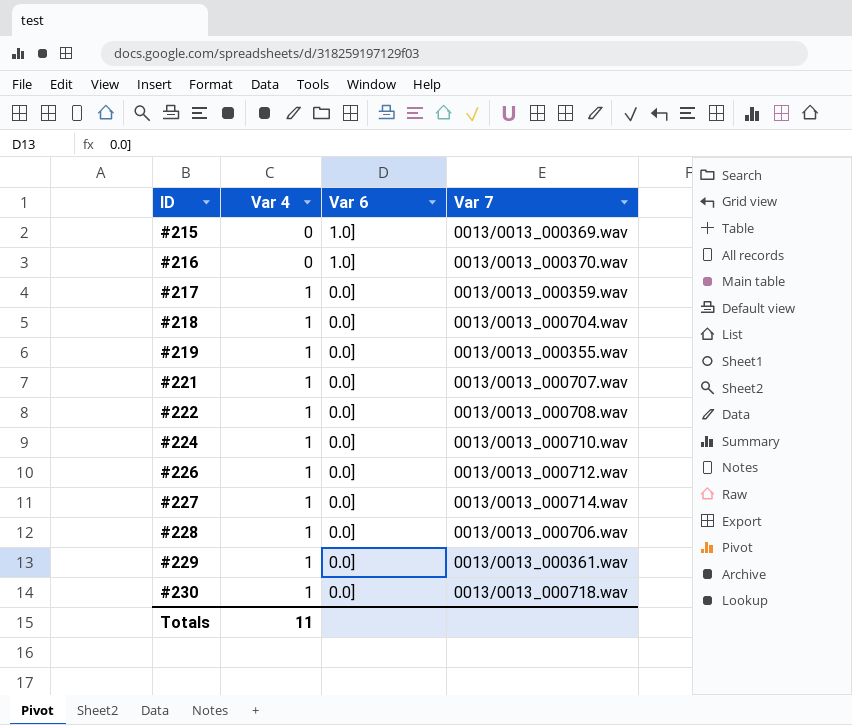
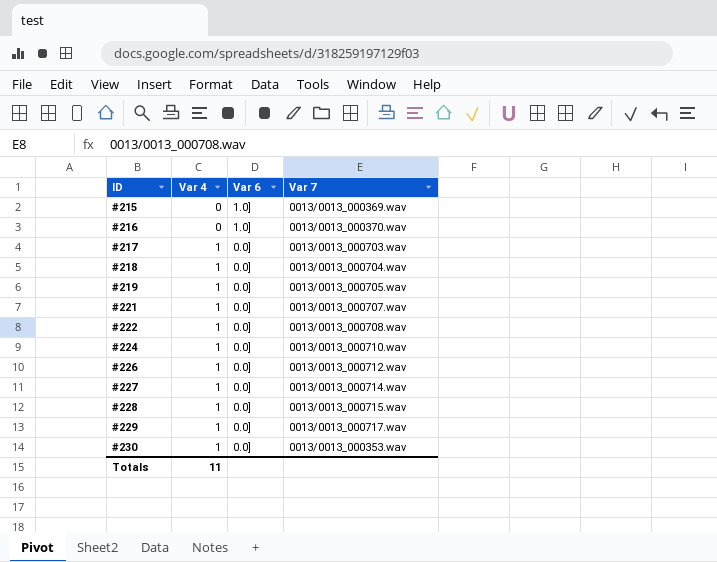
#217 | Var 7: 0013/0013_000359.wav -> 0013/0013_000703.wav
#219 | Var 7: 0013/0013_000355.wav -> 0013/0013_000705.wav
#228 | Var 7: 0013/0013_000706.wav -> 0013/0013_000715.wav
#229 | Var 7: 0013/0013_000361.wav -> 0013/0013_000717.wav
#230 | Var 7: 0013/0013_000718.wav -> 0013/0013_000353.wav

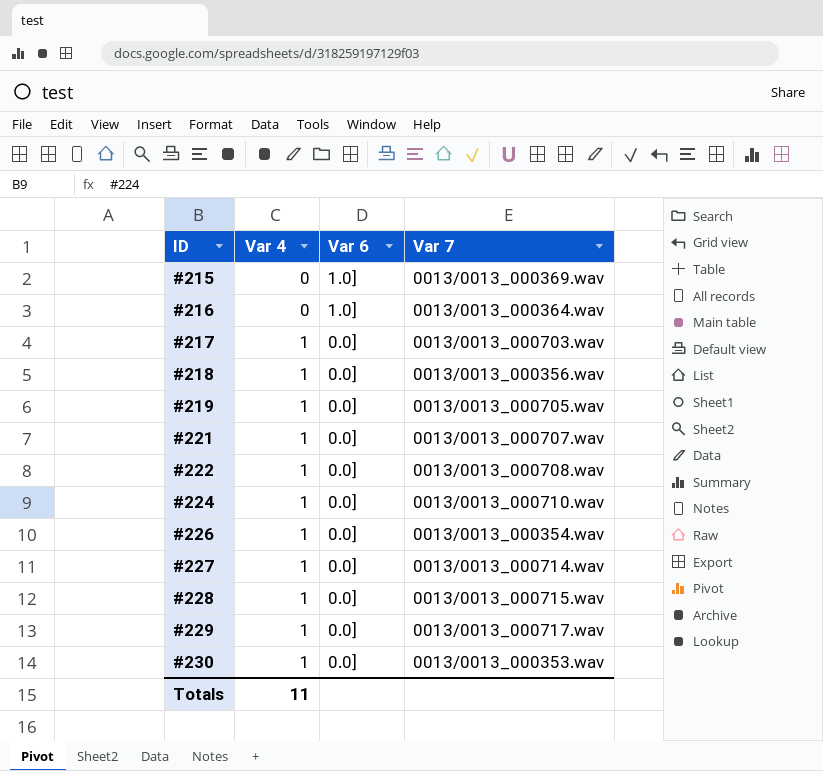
#216 | Var 7: 0013/0013_000370.wav -> 0013/0013_000364.wav
#218 | Var 7: 0013/0013_000704.wav -> 0013/0013_000356.wav
#226 | Var 7: 0013/0013_000712.wav -> 0013/0013_000354.wav

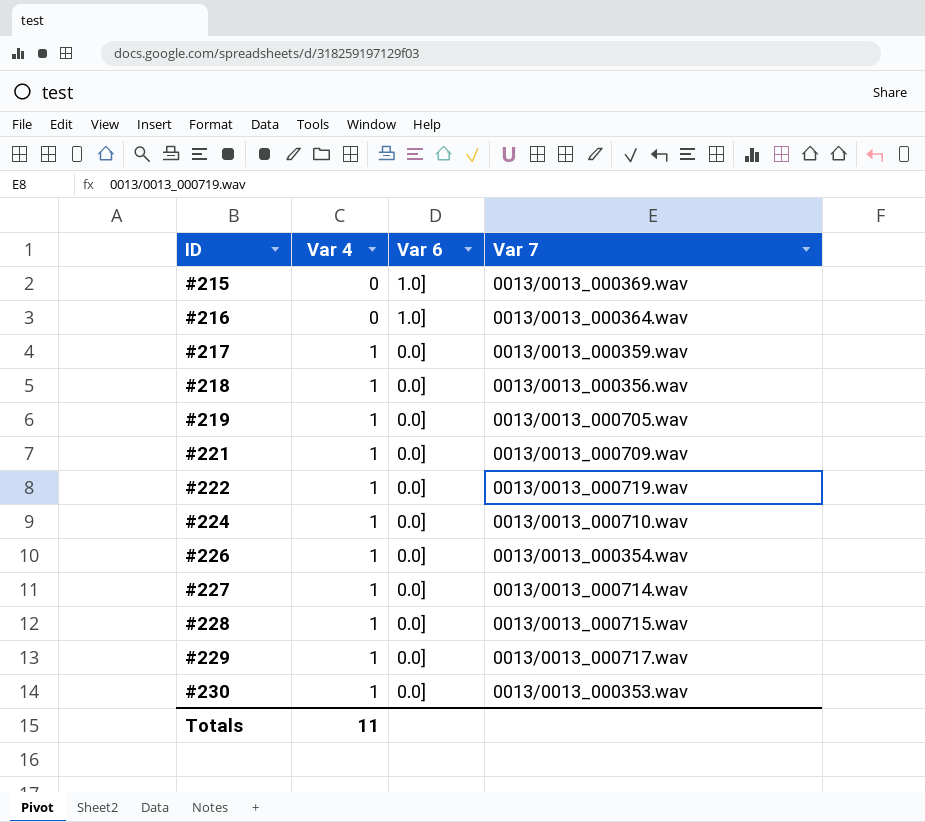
#217 | Var 7: 0013/0013_000703.wav -> 0013/0013_000359.wav
#221 | Var 7: 0013/0013_000707.wav -> 0013/0013_000709.wav
#222 | Var 7: 0013/0013_000708.wav -> 0013/0013_000719.wav

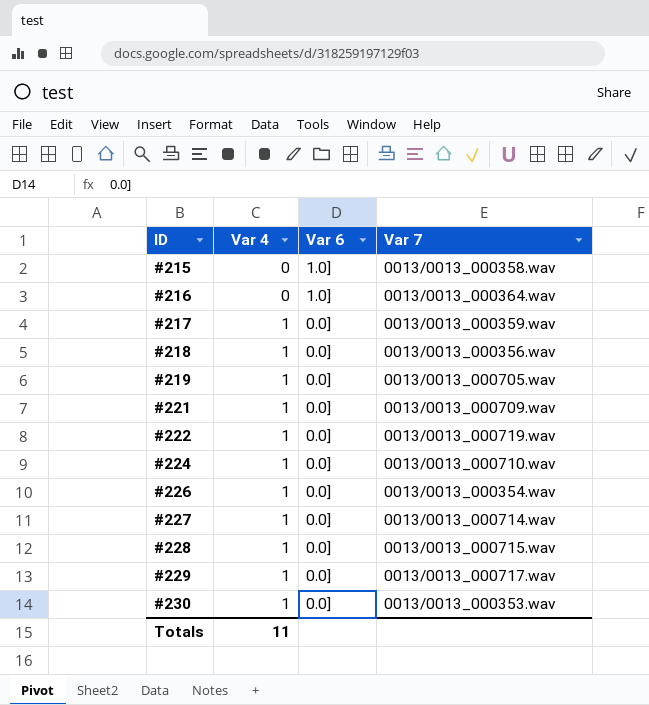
#215 | Var 7: 0013/0013_000369.wav -> 0013/0013_000358.wav

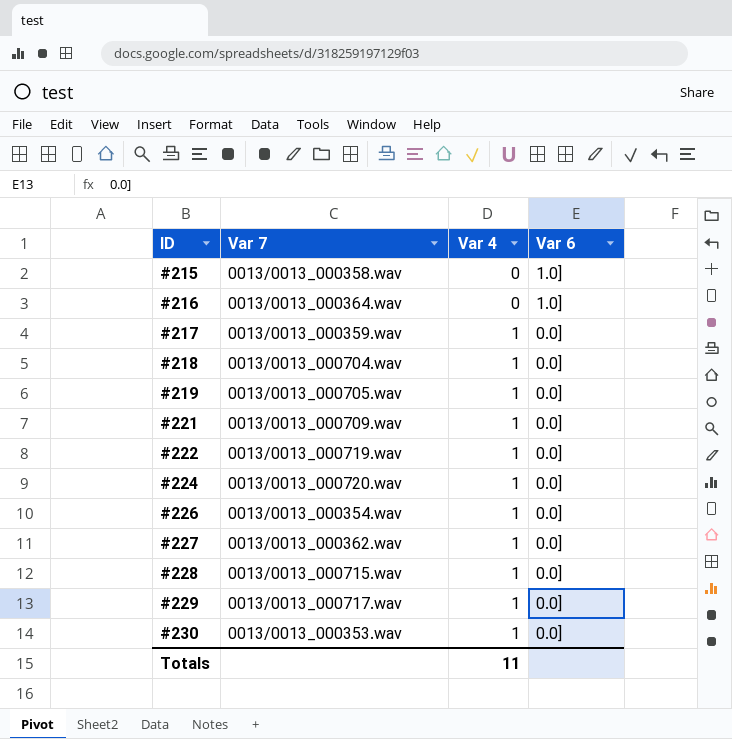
column Var 7 | position: 4 -> 2
#218 | Var 7: 0013/0013_000356.wav -> 0013/0013_000704.wav
#224 | Var 7: 0013/0013_000710.wav -> 0013/0013_000720.wav
#227 | Var 7: 0013/0013_000714.wav -> 0013/0013_000362.wav

